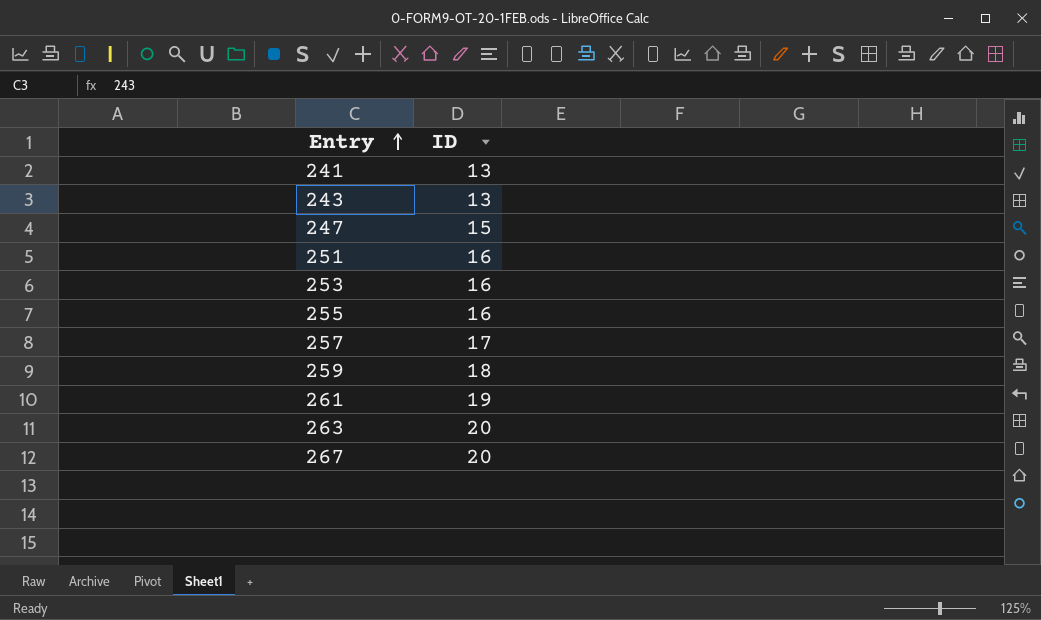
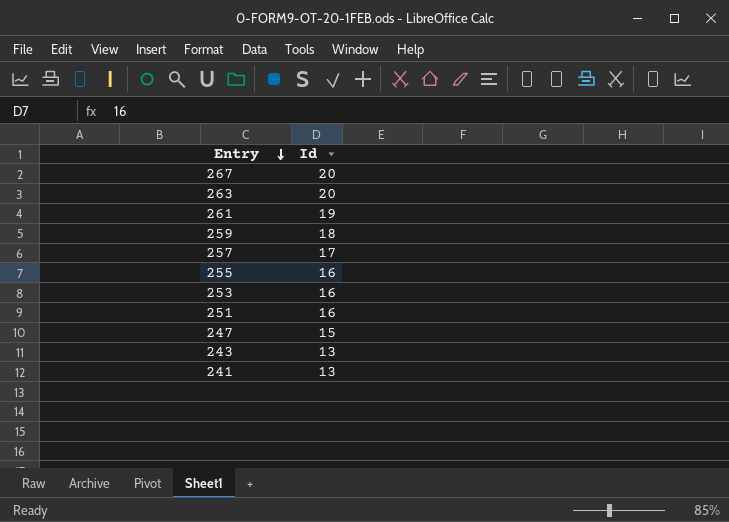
row order: Entry ascending -> Entry descending
column name: ID -> Id

